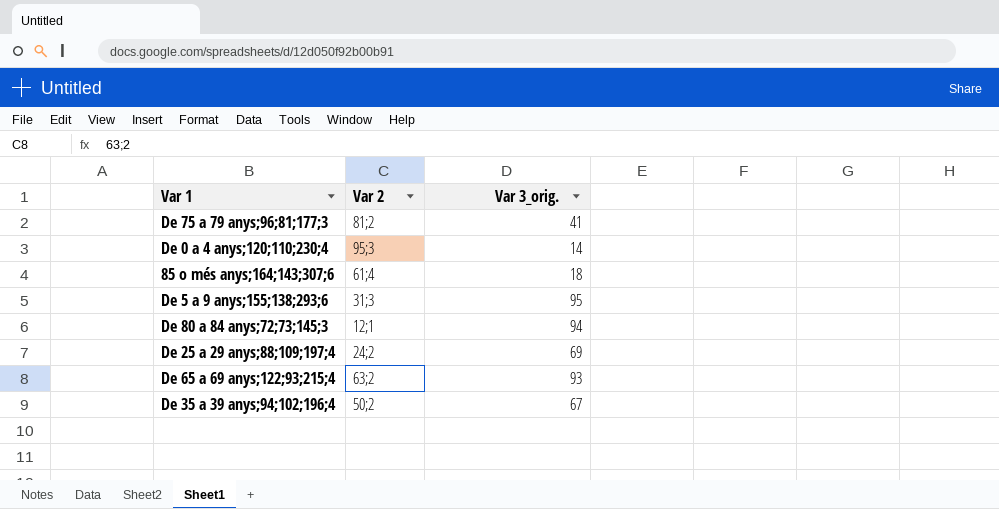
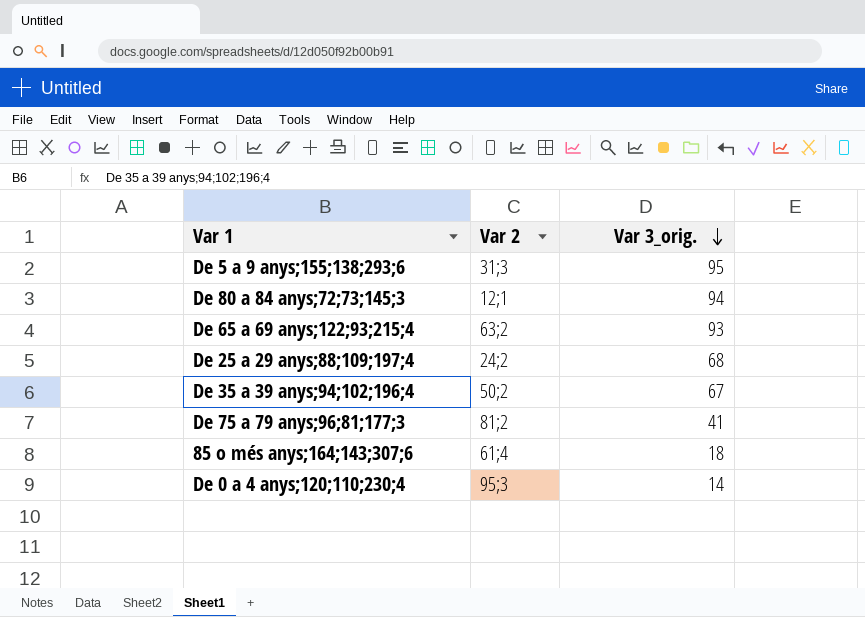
row order: none -> Var 3_orig. descending
De 25 a 29 anys;88;109;197;4 | Var 3_orig.: 69 -> 68

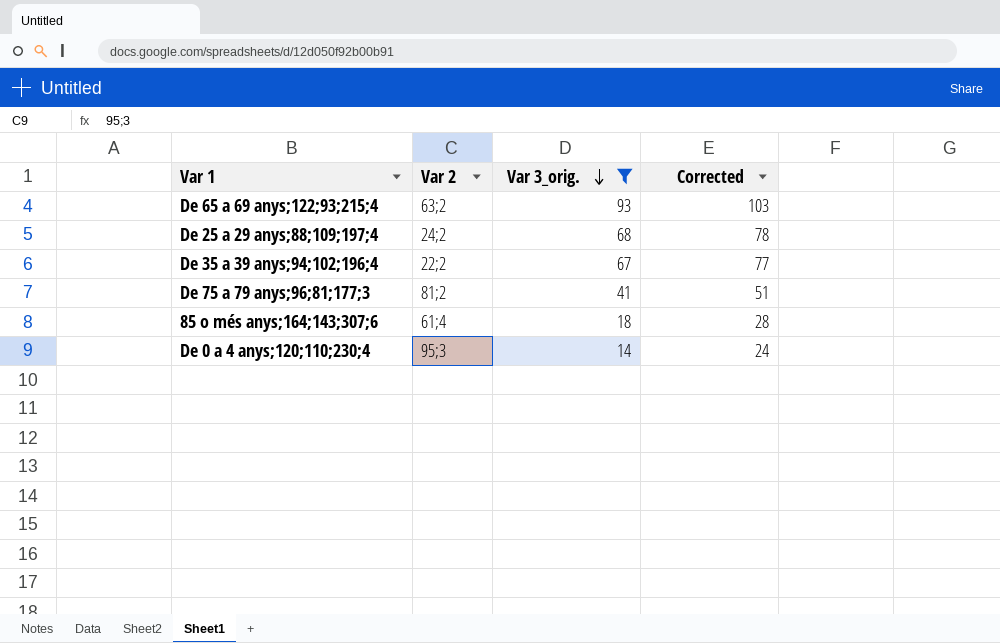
filter: none -> Var 3_orig. <= 93
column Corrected | formula: none -> [Var 3_orig.] + 10
De 35 a 39 anys;94;102;196;4 | Var 2: 50;2 -> 22;2

